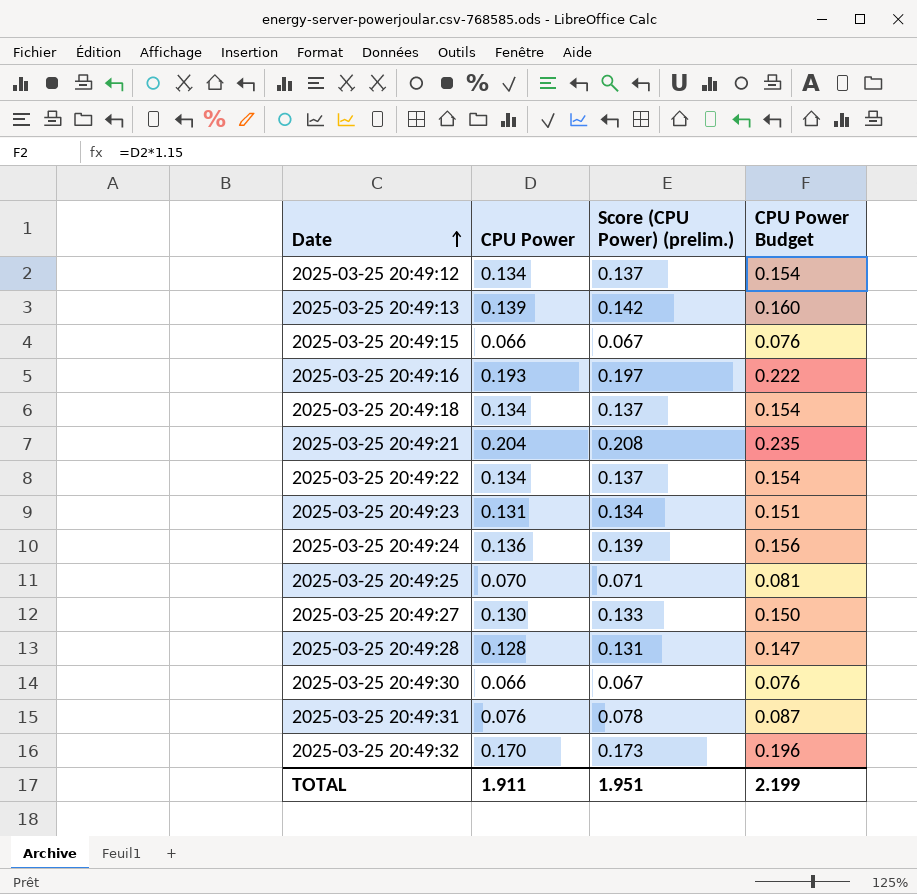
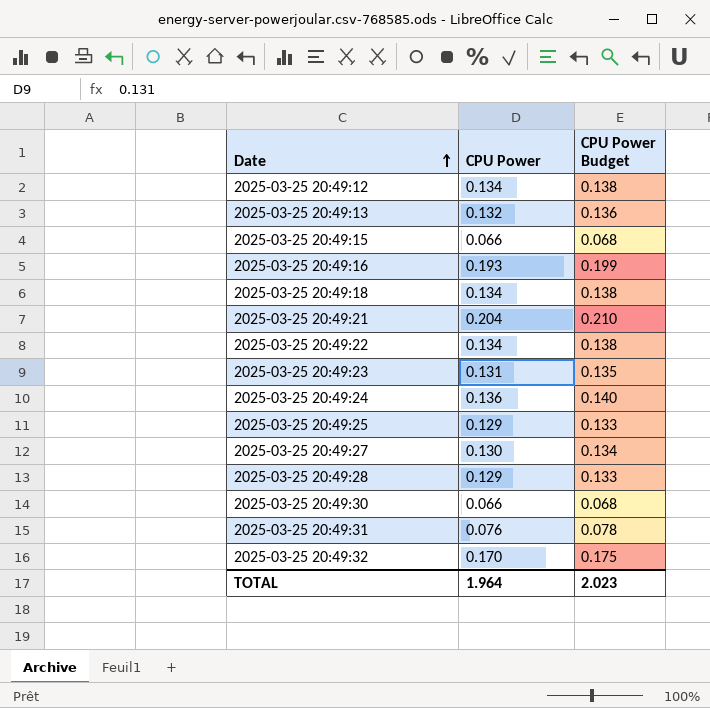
column Score (CPU Power) (prelim.) | formula: [CPU Power] * 1.02 -> none
column CPU Power Budget | formula: [CPU Power] * 1.15 -> [CPU Power] * 1.03
2025-03-25 20:49:13 | CPU Power: 0.139 -> 0.132
2025-03-25 20:49:25 | CPU Power: 0.070 -> 0.129
2025-03-25 20:49:28 | CPU Power: 0.128 -> 0.129
TOTAL | CPU Power: 1.911 -> 1.964
TOTAL | CPU Power Budget: 2.199 -> 2.023

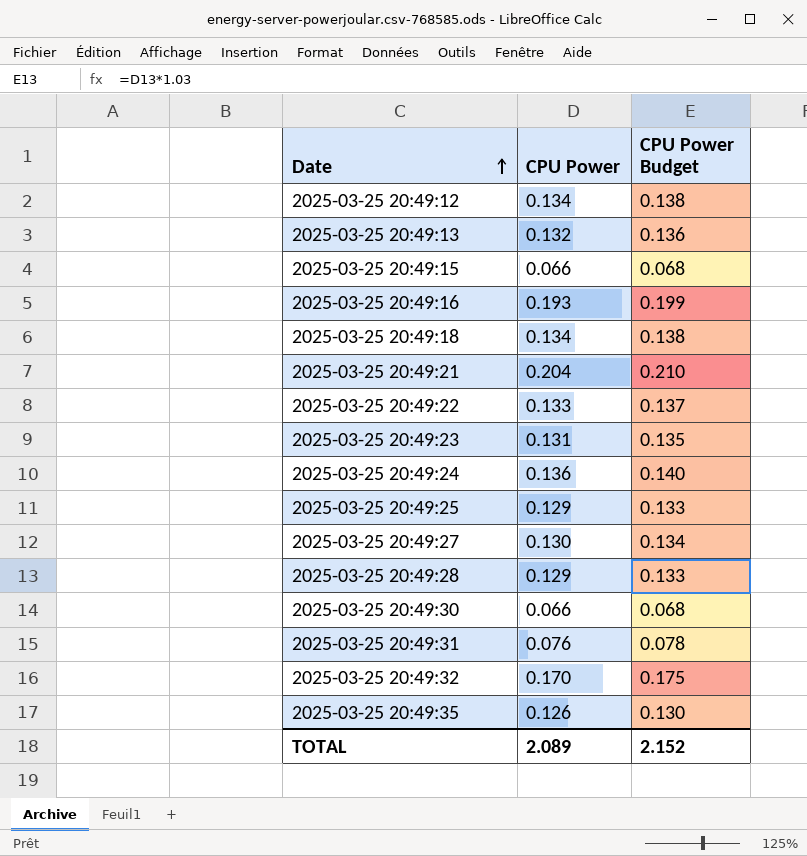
2025-03-25 20:49:22 | CPU Power: 0.134 -> 0.133
2025-03-25 20:49:22 | CPU Power Budget: 0.138 -> 0.137
row 2025-03-25 20:49:35: none -> 0.126 | 0.130
TOTAL | CPU Power: 1.964 -> 2.089
TOTAL | CPU Power Budget: 2.023 -> 2.152

